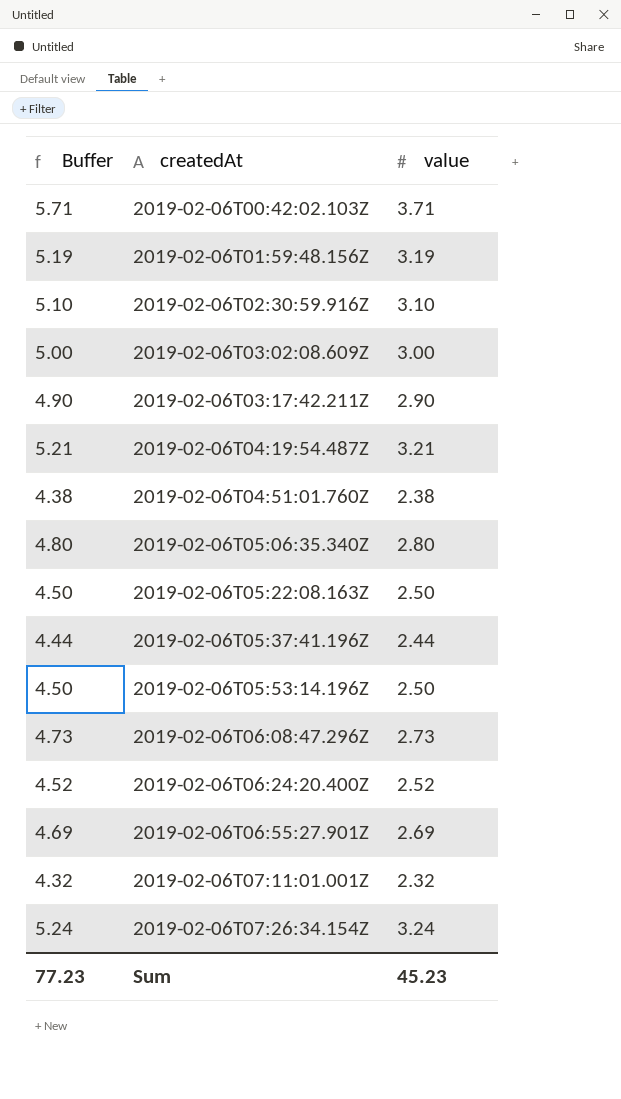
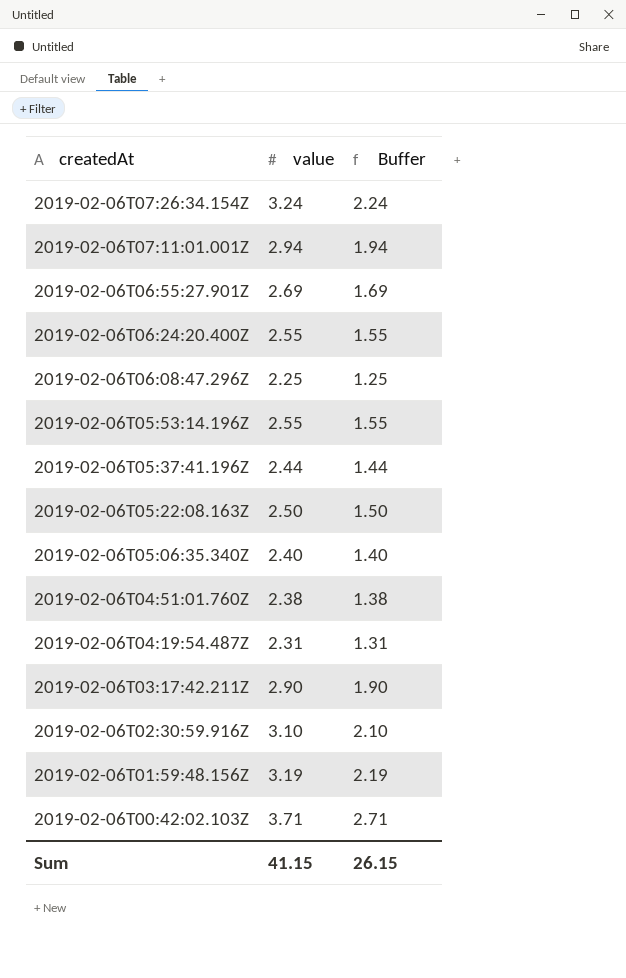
row order: createdAt ascending -> createdAt descending
column Buffer | formula: [value] + 2 -> [value] - 1
column Buffer | position: 1 -> 3
row 2019-02-06T03:02:08.609Z: 5.00 | 3.00 -> none
2019-02-06T07:11:01.001Z | value: 2.32 -> 2.94
2019-02-06T06:24:20.400Z | value: 2.52 -> 2.55
2019-02-06T06:08:47.296Z | value: 2.73 -> 2.25
2019-02-06T05:53:14.196Z | value: 2.50 -> 2.55
2019-02-06T05:06:35.340Z | value: 2.80 -> 2.40
2019-02-06T04:19:54.487Z | value: 3.21 -> 2.31
Sum | value: 45.23 -> 41.15
Sum | Buffer: 77.23 -> 26.15

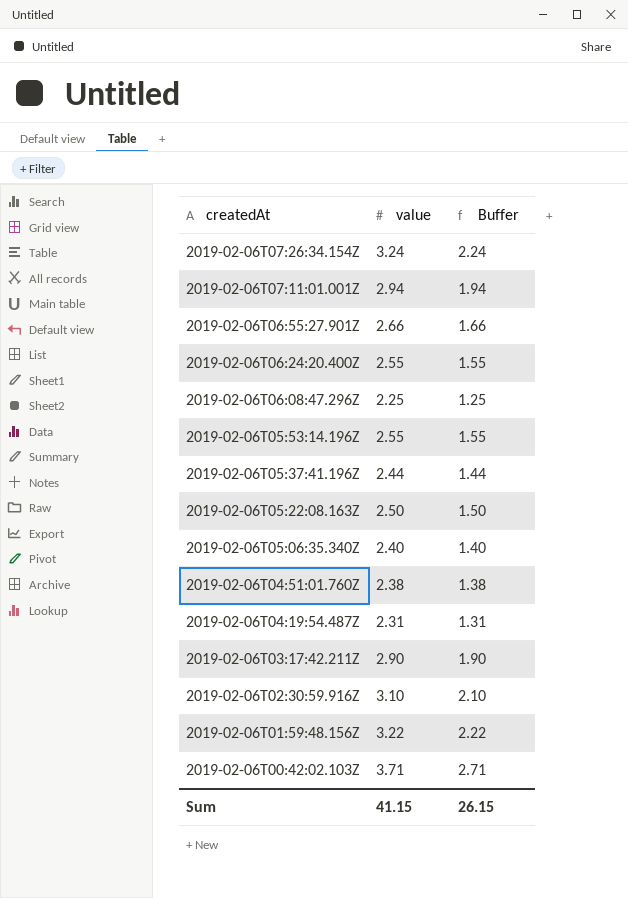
2019-02-06T06:55:27.901Z | value: 2.69 -> 2.66
2019-02-06T06:55:27.901Z | Buffer: 1.69 -> 1.66
2019-02-06T01:59:48.156Z | value: 3.19 -> 3.22
2019-02-06T01:59:48.156Z | Buffer: 2.19 -> 2.22

